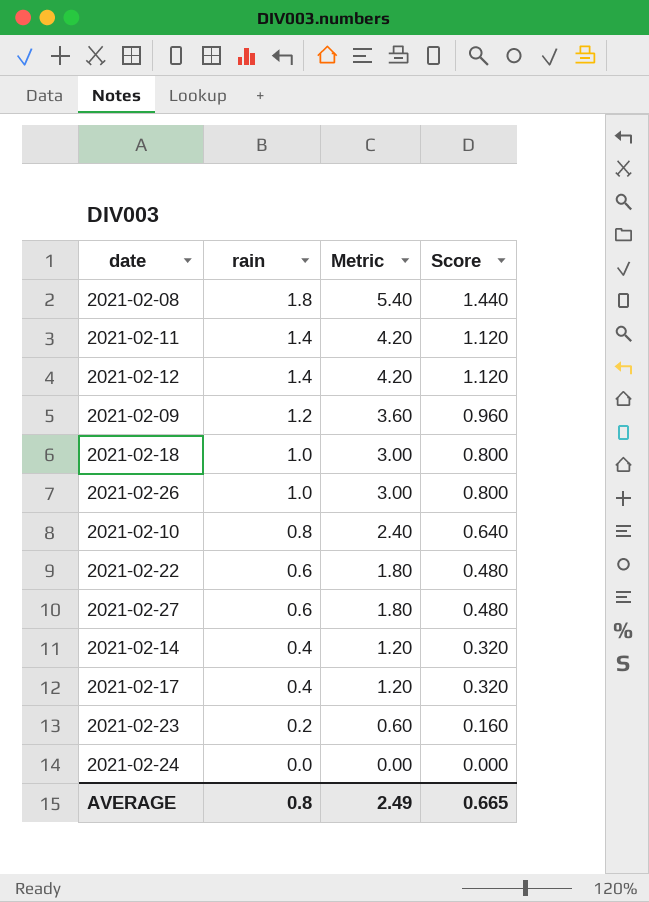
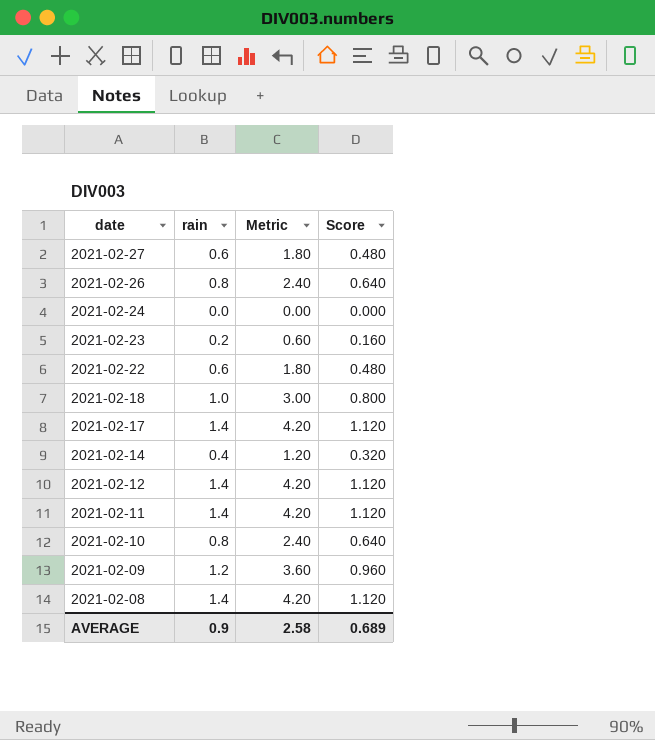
row order: rain descending -> date descending
2021-02-26 | rain: 1.0 -> 0.8
2021-02-26 | Metric: 3.00 -> 2.40
2021-02-26 | Score: 0.800 -> 0.640
2021-02-17 | rain: 0.4 -> 1.4
2021-02-17 | Metric: 1.20 -> 4.20
2021-02-17 | Score: 0.320 -> 1.120
2021-02-08 | rain: 1.8 -> 1.4
2021-02-08 | Metric: 5.40 -> 4.20
2021-02-08 | Score: 1.440 -> 1.120
AVERAGE | rain: 0.8 -> 0.9
AVERAGE | Metric: 2.49 -> 2.58
AVERAGE | Score: 0.665 -> 0.689

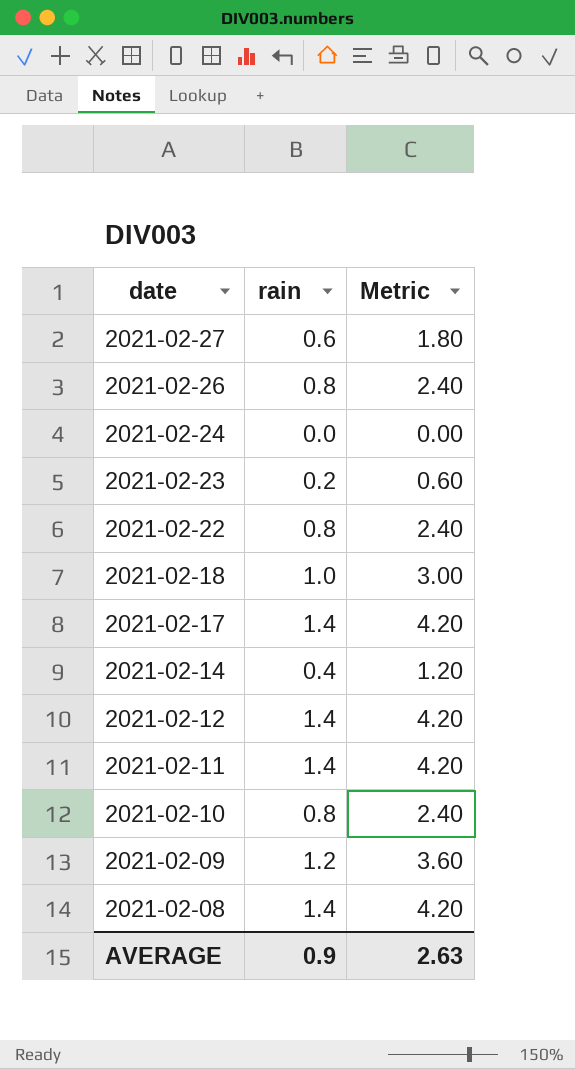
column Score | formula: [rain] * 0.8 -> none
2021-02-22 | rain: 0.6 -> 0.8
2021-02-22 | Metric: 1.80 -> 2.40
AVERAGE | Metric: 2.58 -> 2.63

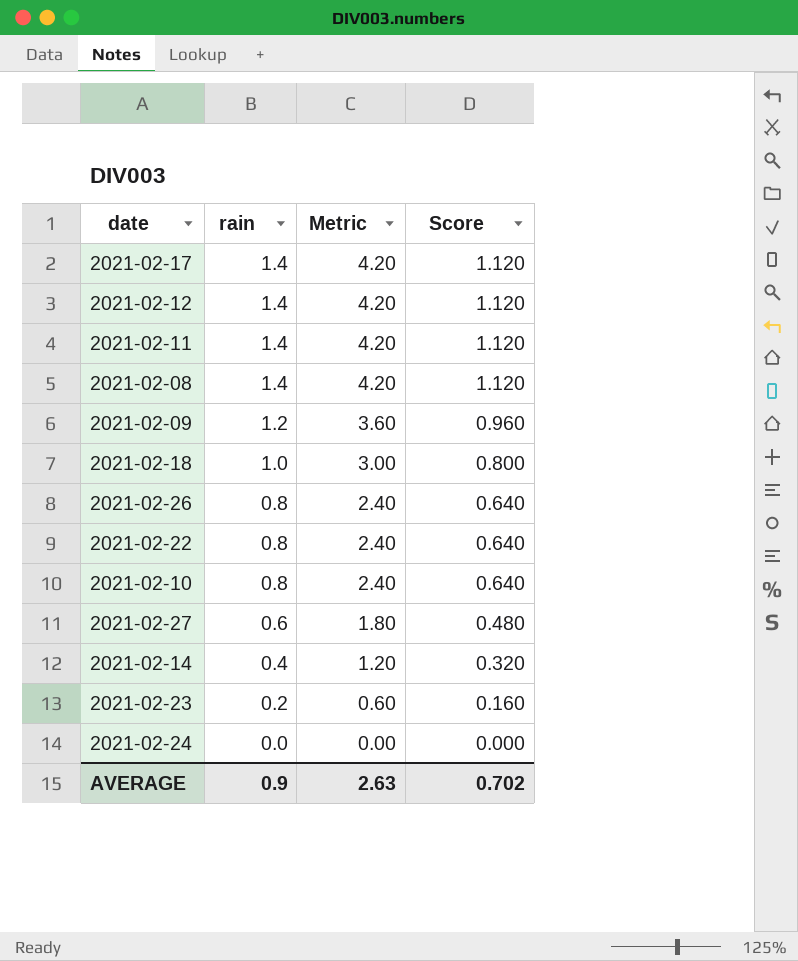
row order: date descending -> rain descending
column Score | formula: none -> [rain] * 0.8

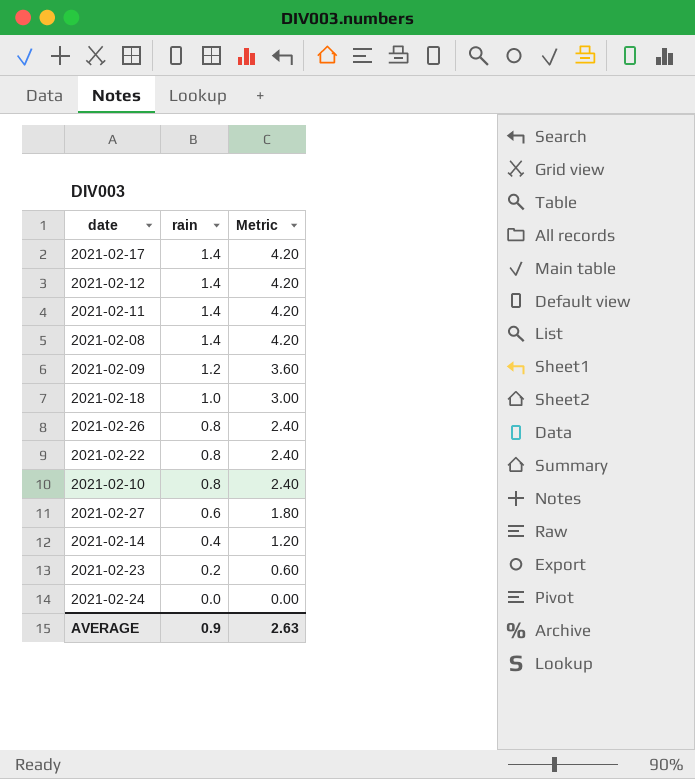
column Score | formula: [rain] * 0.8 -> none

